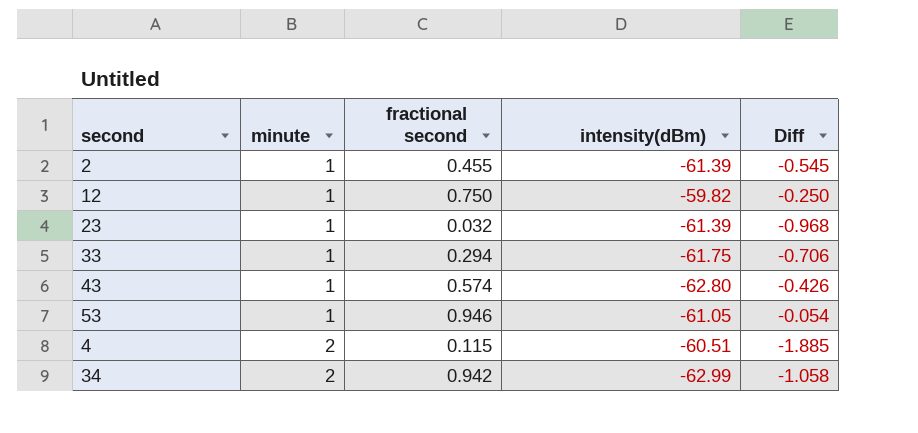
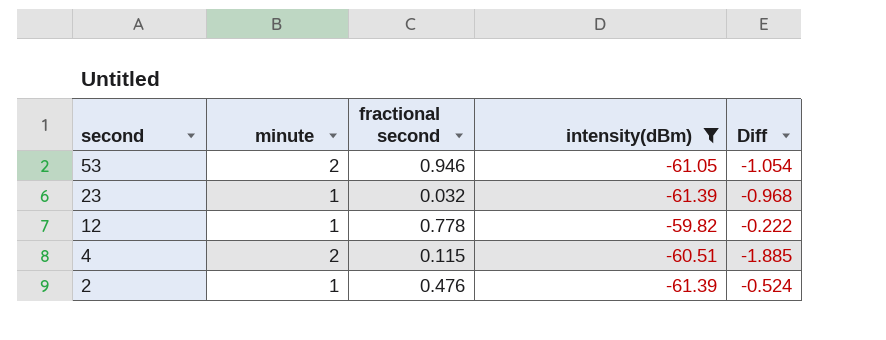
filter: none -> intensity(dBm) >= -61.39
row order: minute ascending -> second descending
53 | minute: 1 -> 2
53 | Diff: -0.054 -> -1.054
12 | fractional second: 0.750 -> 0.778
12 | Diff: -0.250 -> -0.222
2 | fractional second: 0.455 -> 0.476
2 | Diff: -0.545 -> -0.524

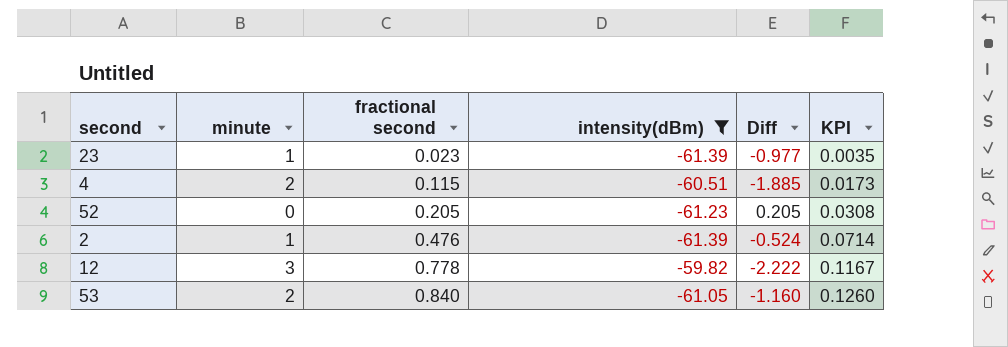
row order: second descending -> fractional second ascending
column KPI | formula: none -> [fractional second] * 0.15
23 | fractional second: 0.032 -> 0.023
23 | Diff: -0.968 -> -0.977
row 52: none -> 0 | 0.205 | -61.23 | 0.205 | 0.0308
12 | minute: 1 -> 3
12 | Diff: -0.222 -> -2.222
53 | fractional second: 0.946 -> 0.840
53 | Diff: -1.054 -> -1.160

